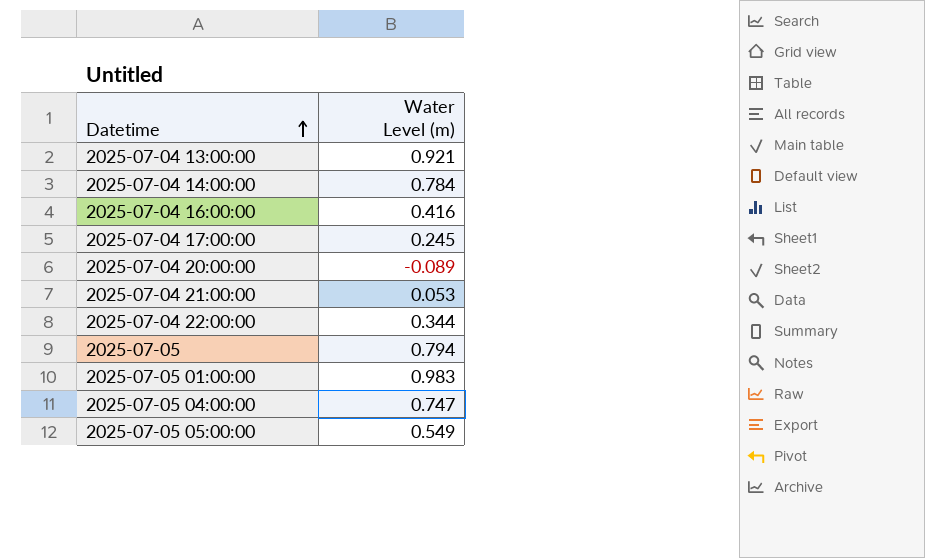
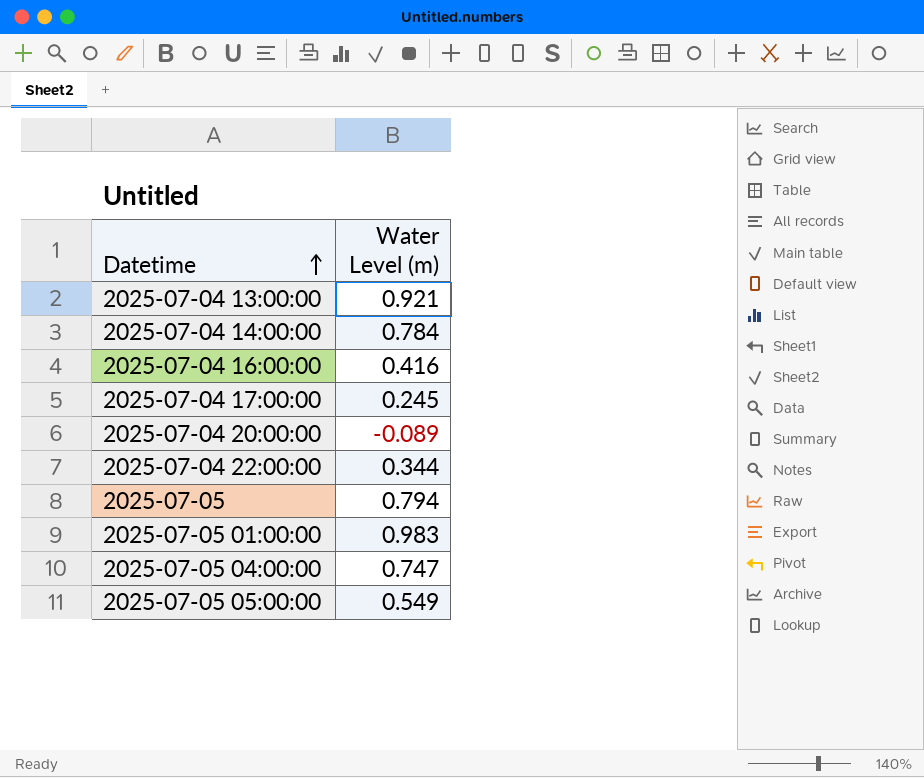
row 2025-07-04 21:00:00: 0.053 -> none

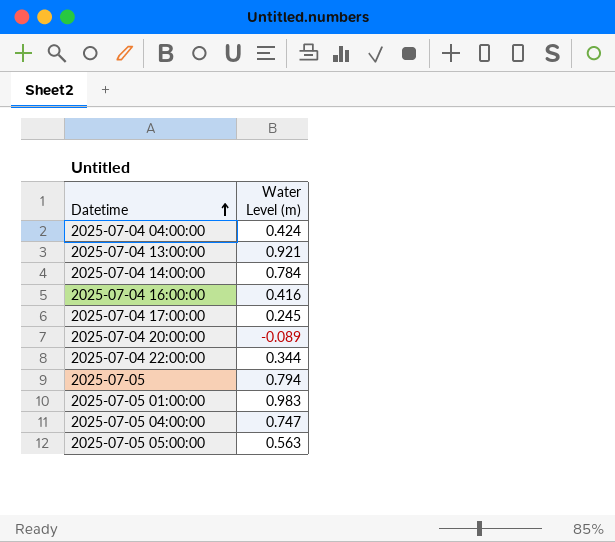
row 2025-07-04 04:00:00: none -> 0.424
2025-07-05 05:00:00 | Water Level (m): 0.549 -> 0.563

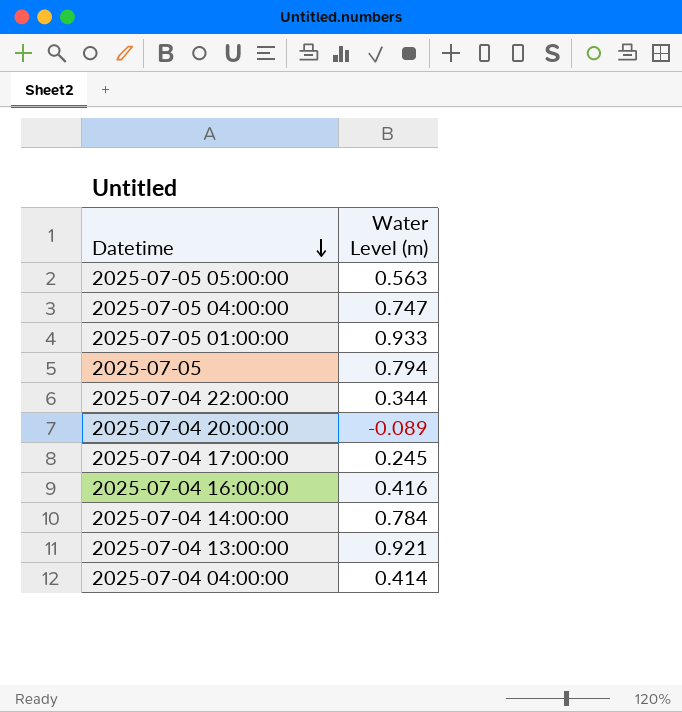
row order: Datetime ascending -> Datetime descending
2025-07-05 01:00:00 | Water Level (m): 0.983 -> 0.933
2025-07-04 04:00:00 | Water Level (m): 0.424 -> 0.414

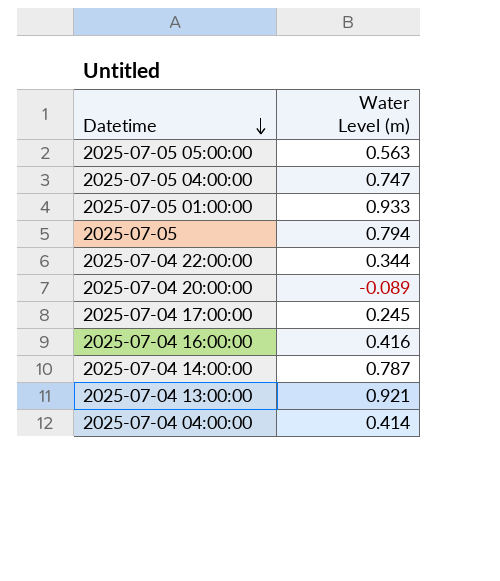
2025-07-04 14:00:00 | Water Level (m): 0.784 -> 0.787

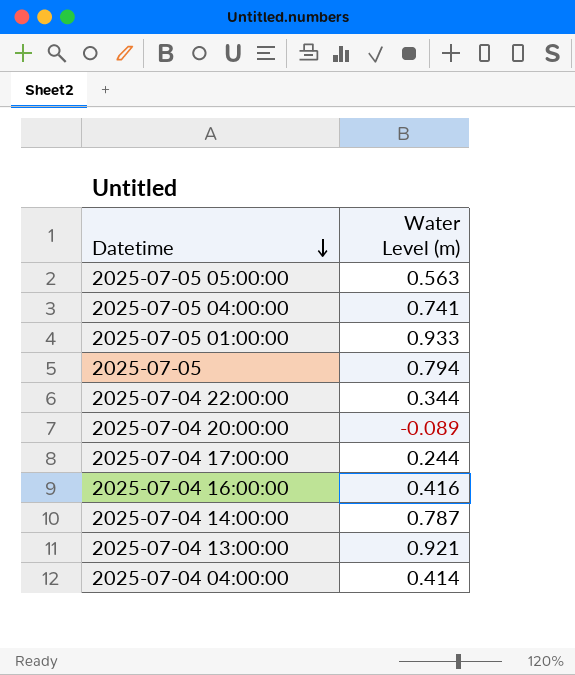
2025-07-05 04:00:00 | Water Level (m): 0.747 -> 0.741
2025-07-04 17:00:00 | Water Level (m): 0.245 -> 0.244

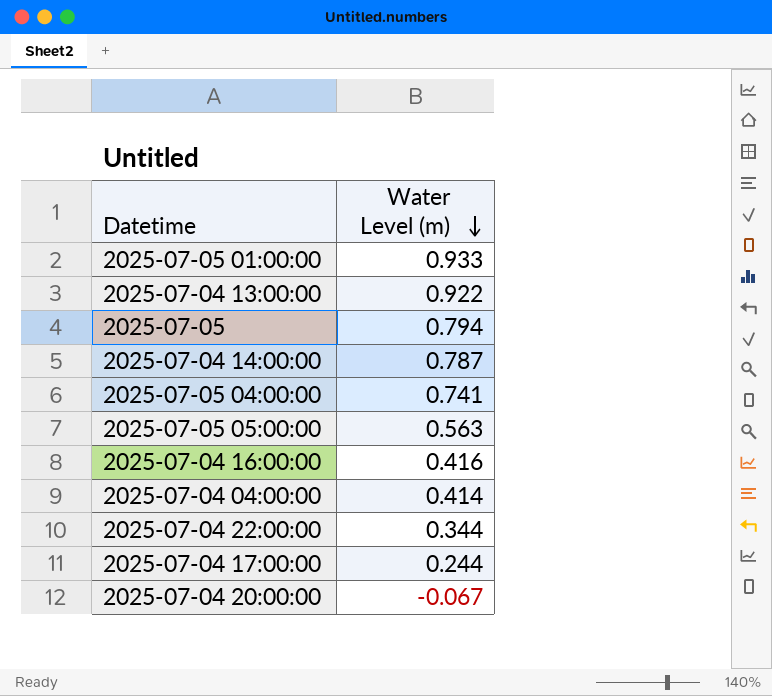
row order: Datetime descending -> Water Level (m) descending
2025-07-04 13:00:00 | Water Level (m): 0.921 -> 0.922
2025-07-04 20:00:00 | Water Level (m): -0.089 -> -0.067

